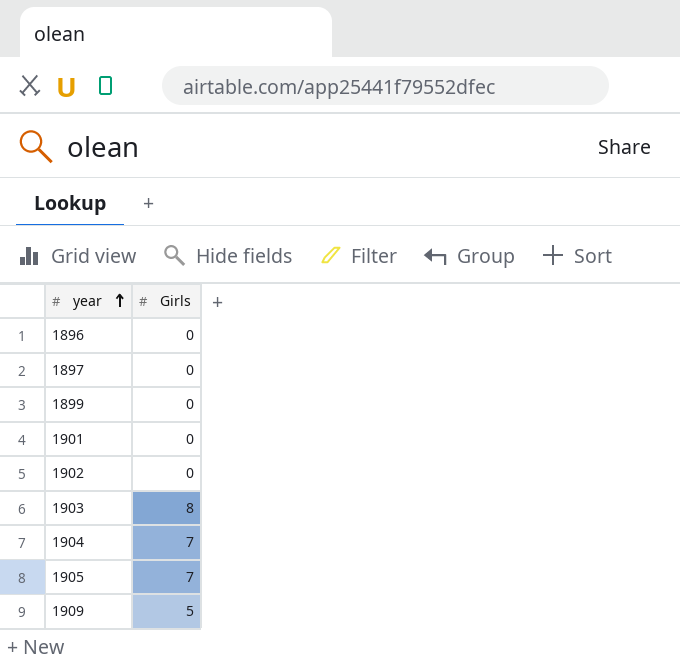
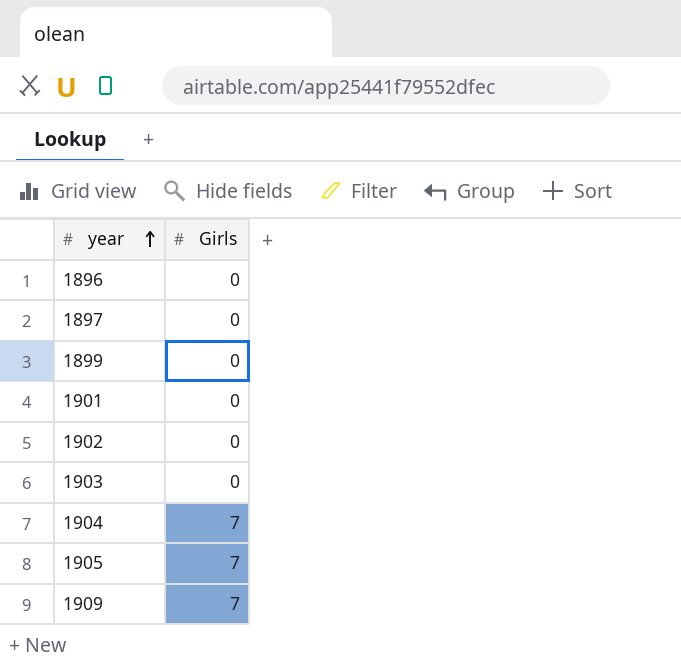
1903 | Girls: 8 -> 0
1909 | Girls: 5 -> 7

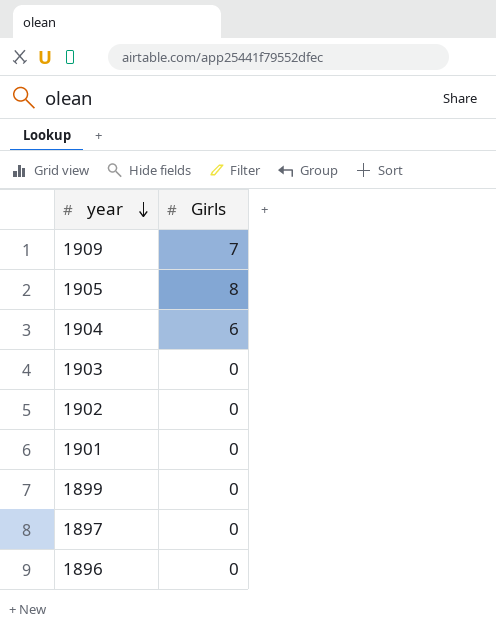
row order: year ascending -> year descending
1905 | Girls: 7 -> 8
1904 | Girls: 7 -> 6

